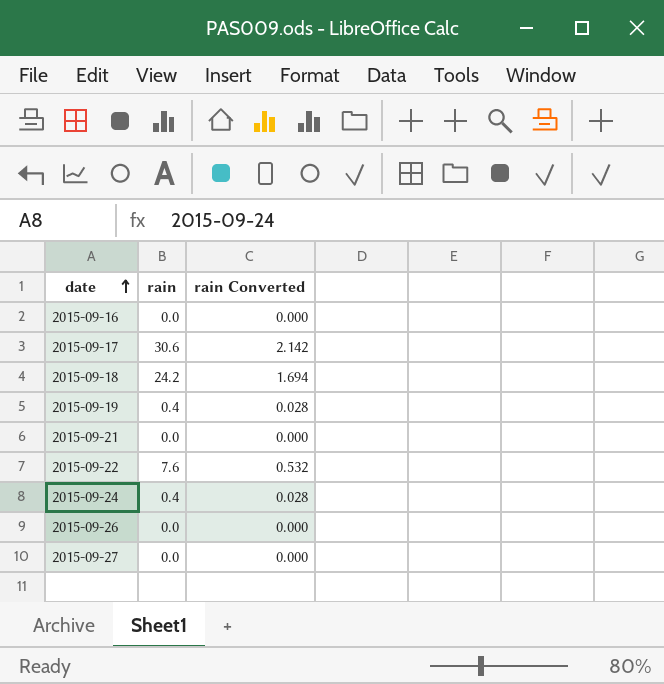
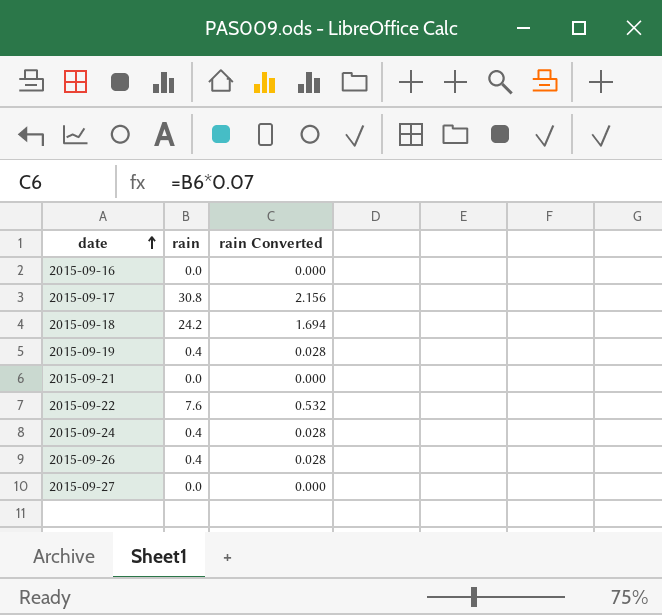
2015-09-17 | rain: 30.6 -> 30.8
2015-09-17 | rain Converted: 2.142 -> 2.156
2015-09-26 | rain: 0.0 -> 0.4
2015-09-26 | rain Converted: 0.000 -> 0.028

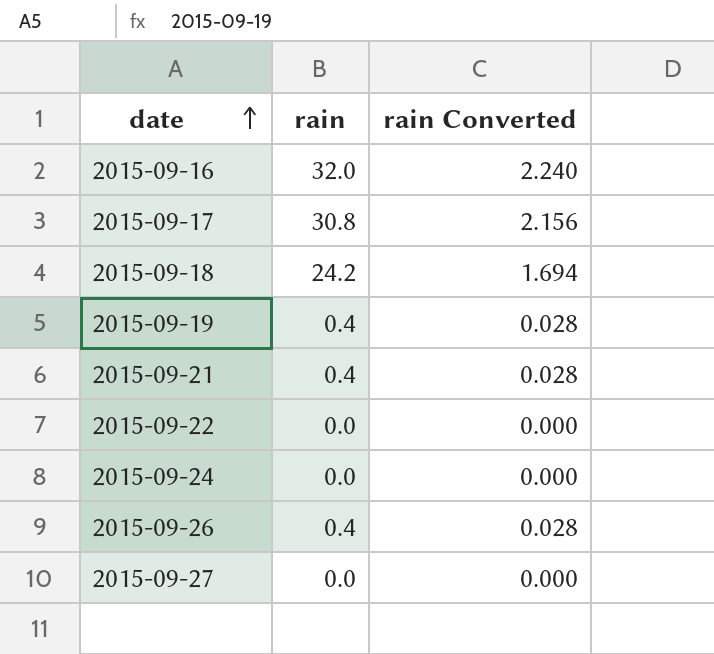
2015-09-16 | rain: 0.0 -> 32.0
2015-09-16 | rain Converted: 0.000 -> 2.240
2015-09-21 | rain: 0.0 -> 0.4
2015-09-21 | rain Converted: 0.000 -> 0.028
2015-09-22 | rain: 7.6 -> 0.0
2015-09-22 | rain Converted: 0.532 -> 0.000
2015-09-24 | rain: 0.4 -> 0.0
2015-09-24 | rain Converted: 0.028 -> 0.000

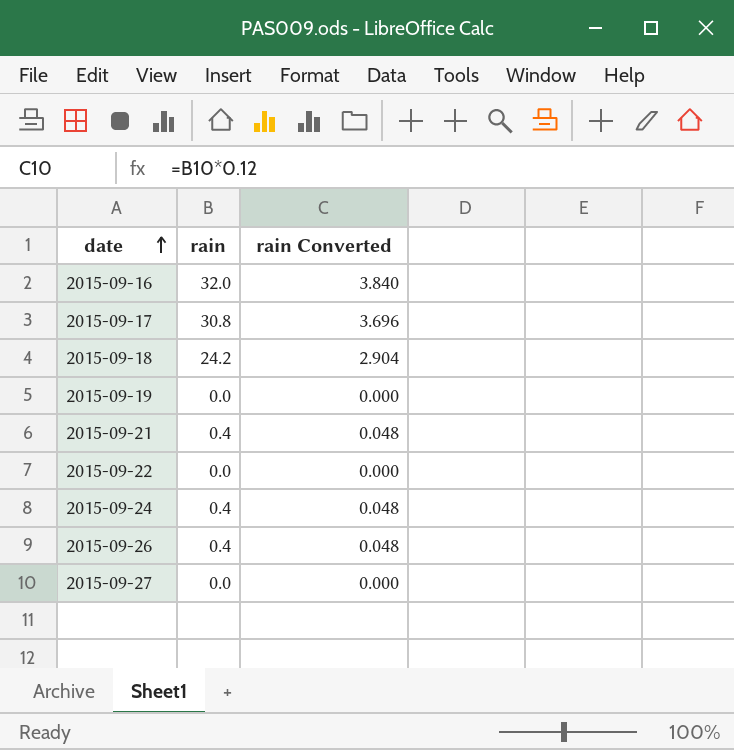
column rain Converted | formula: [rain] * 0.07 -> [rain] * 0.12
2015-09-19 | rain: 0.4 -> 0.0
2015-09-24 | rain: 0.0 -> 0.4

